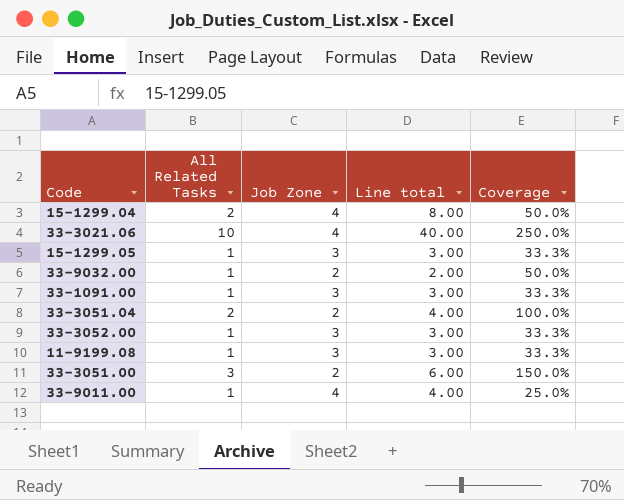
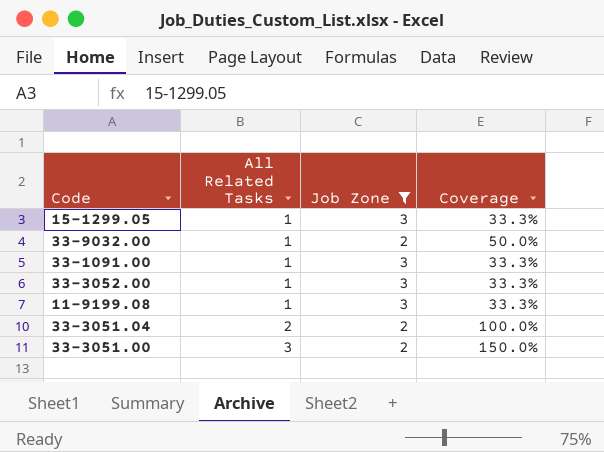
filter: none -> Job Zone != 4
row order: none -> All Related Tasks ascending
column Line total | formula: [All Related Tasks] * [Job Zone] -> none

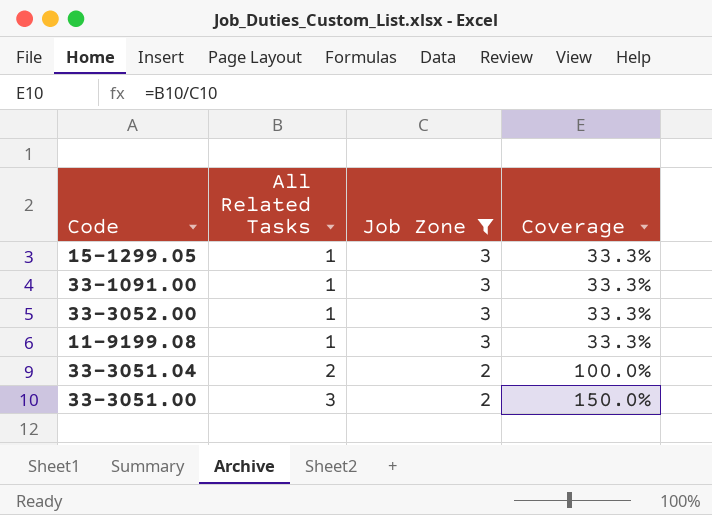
row 33-9032.00: 1 | 2 | 50.0% -> none

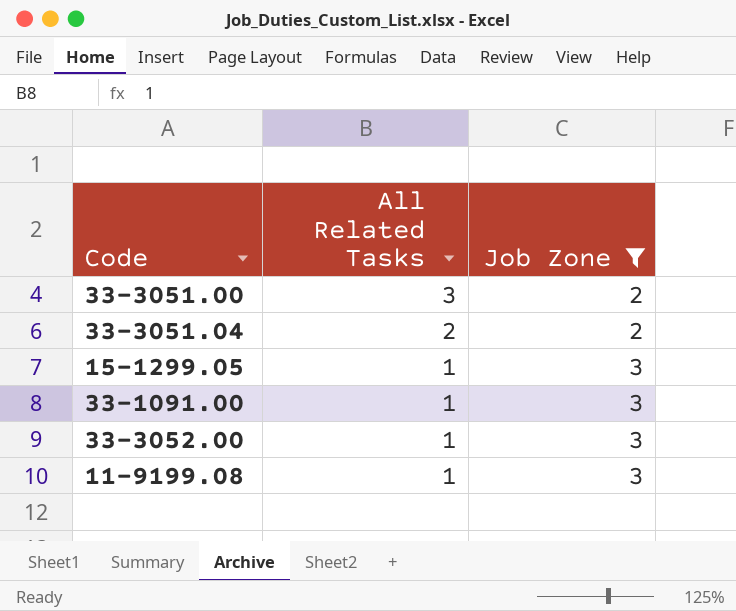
row order: All Related Tasks ascending -> All Related Tasks descending
column Coverage | formula: [All Related Tasks] / [Job Zone] -> none

